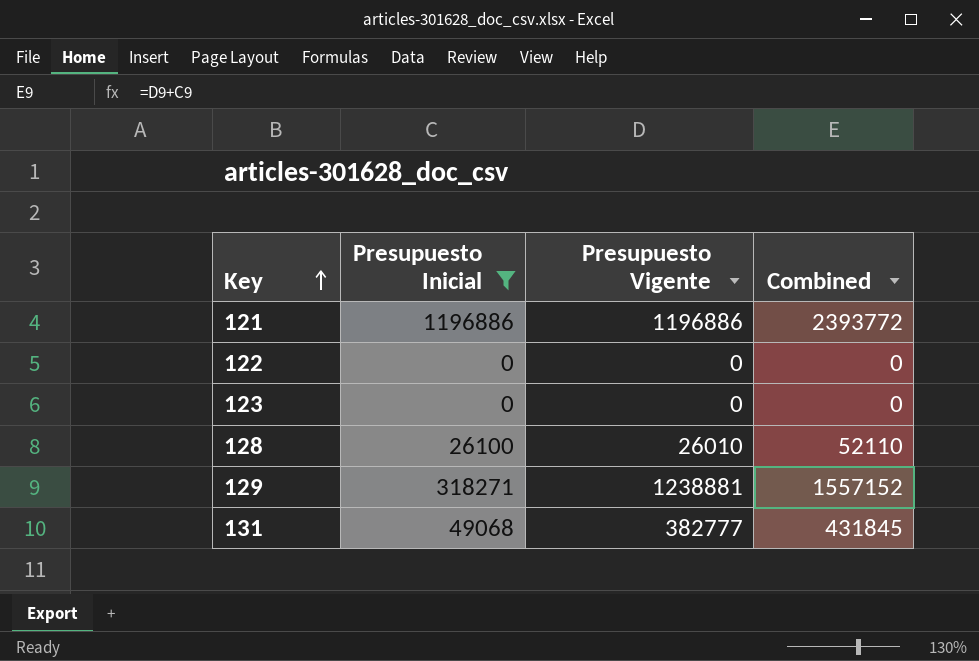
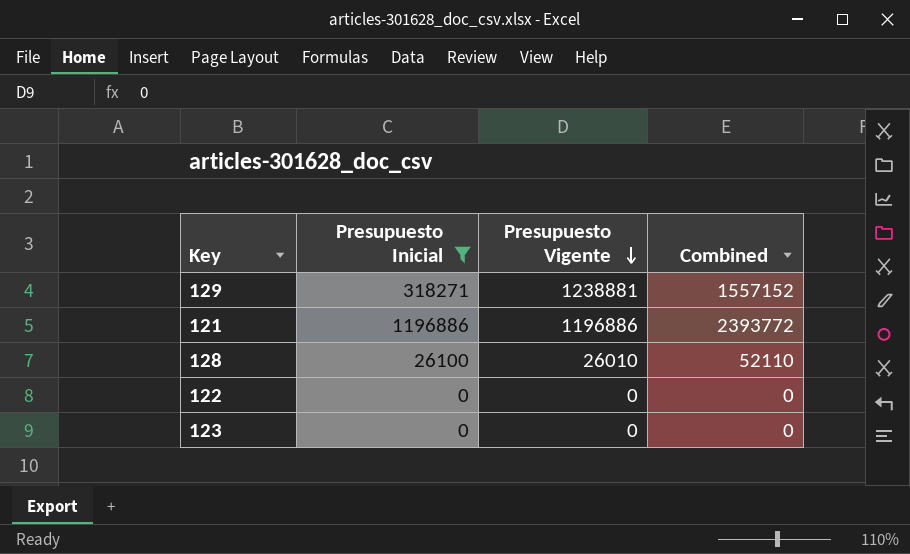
row order: Key ascending -> Presupuesto Vigente descending
row 131: 49068 | 382777 | 431845 -> none

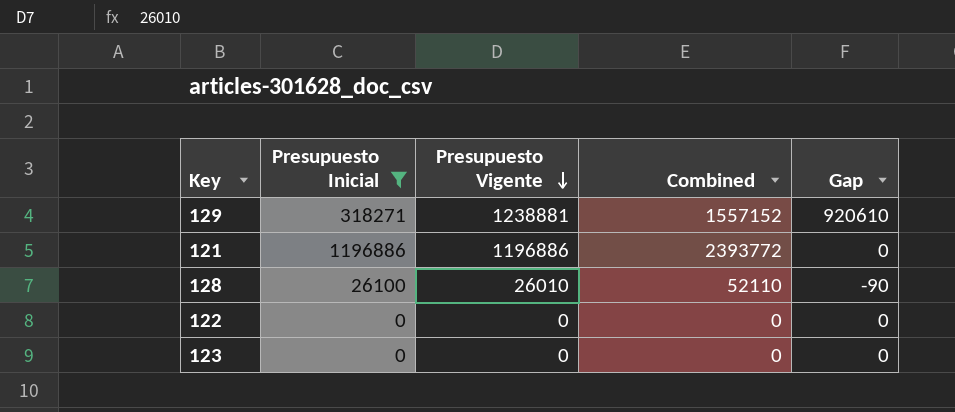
column Gap | formula: none -> [Presupuesto Vigente] - [Presupuesto Inicial]

